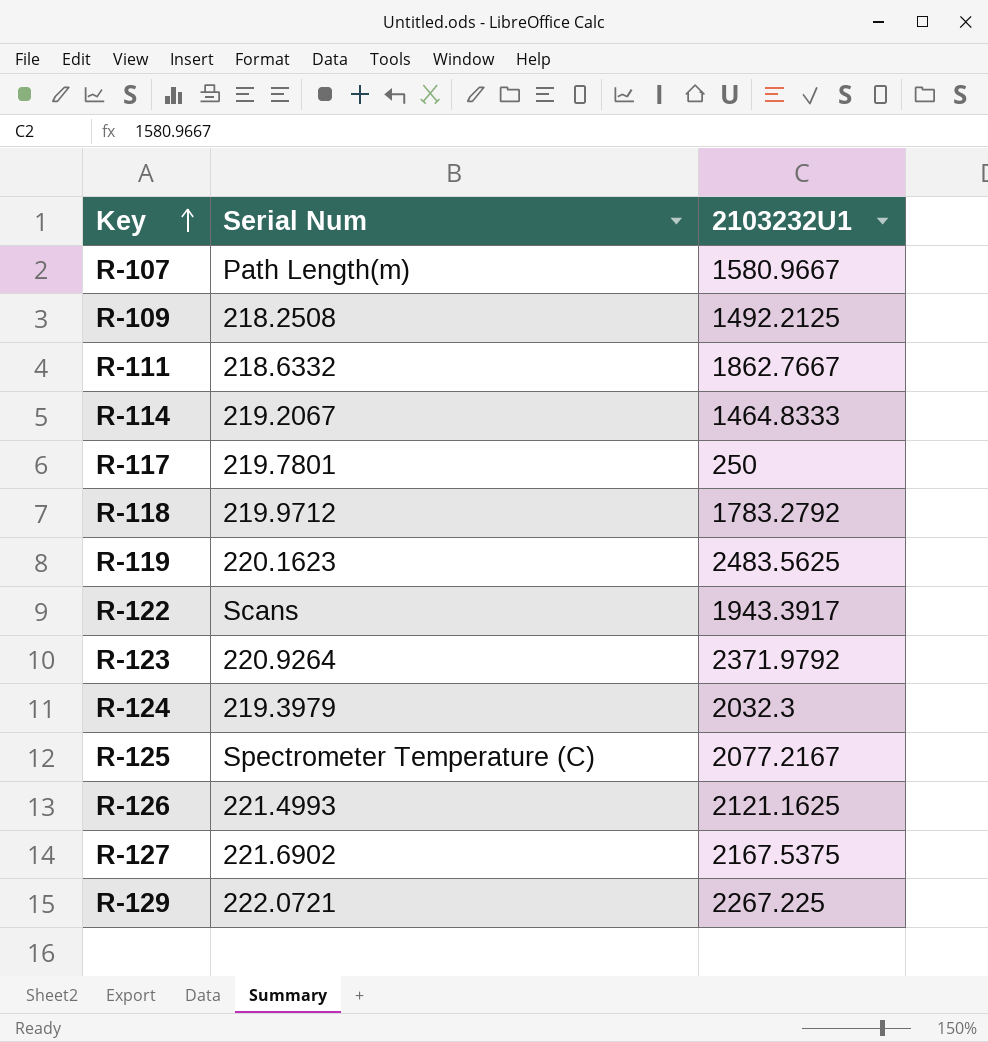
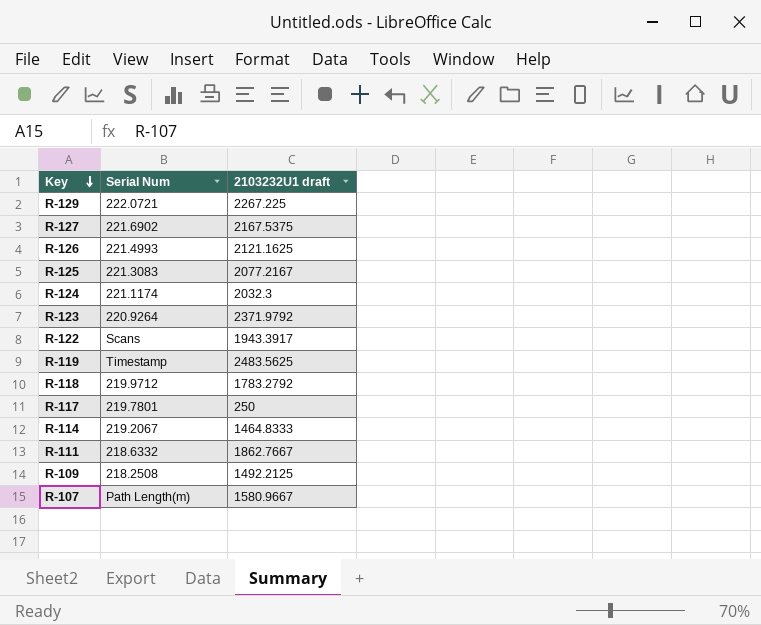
row order: Key ascending -> Key descending
column name: 2103232U1 -> 2103232U1 draft
R-125 | Serial Num: Spectrometer Temperature (C) -> 221.3083
R-124 | Serial Num: 219.3979 -> 221.1174
R-119 | Serial Num: 220.1623 -> Timestamp

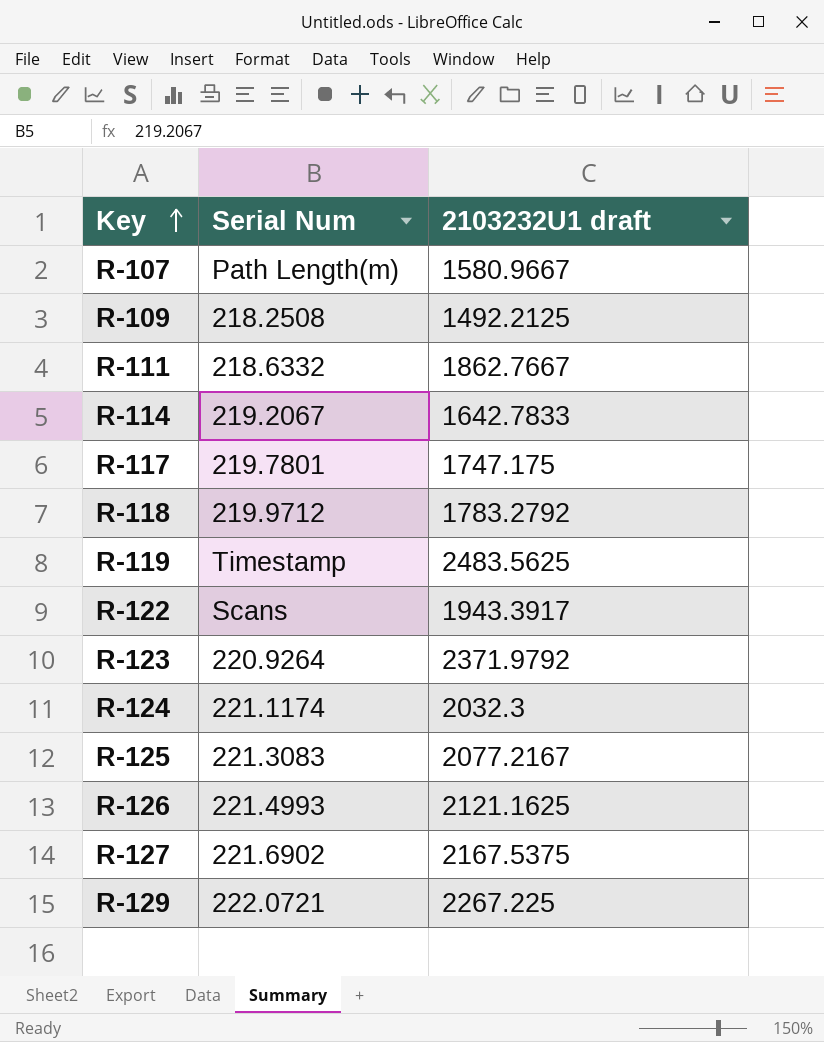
row order: Key descending -> Key ascending
R-114 | 2103232U1 draft: 1464.8333 -> 1642.7833
R-117 | 2103232U1 draft: 250 -> 1747.175

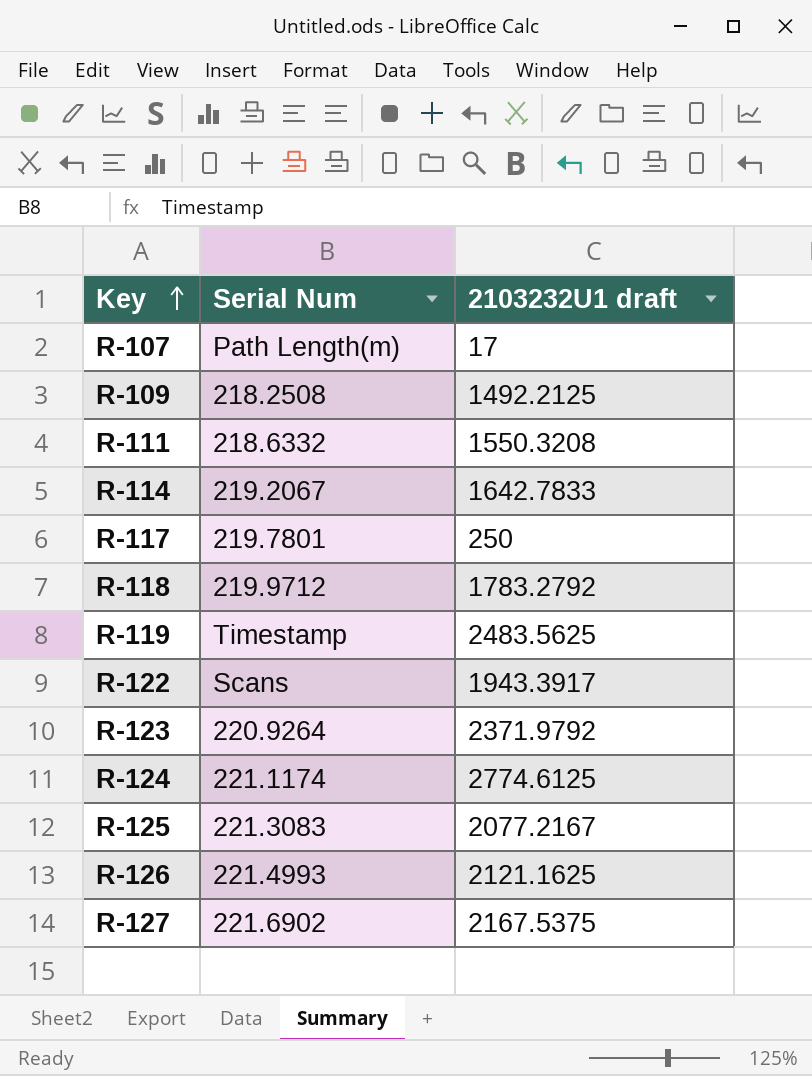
row R-129: 222.0721 | 2267.225 -> none
R-107 | 2103232U1 draft: 1580.9667 -> 17
R-111 | 2103232U1 draft: 1862.7667 -> 1550.3208
R-117 | 2103232U1 draft: 1747.175 -> 250
R-124 | 2103232U1 draft: 2032.3 -> 2774.6125

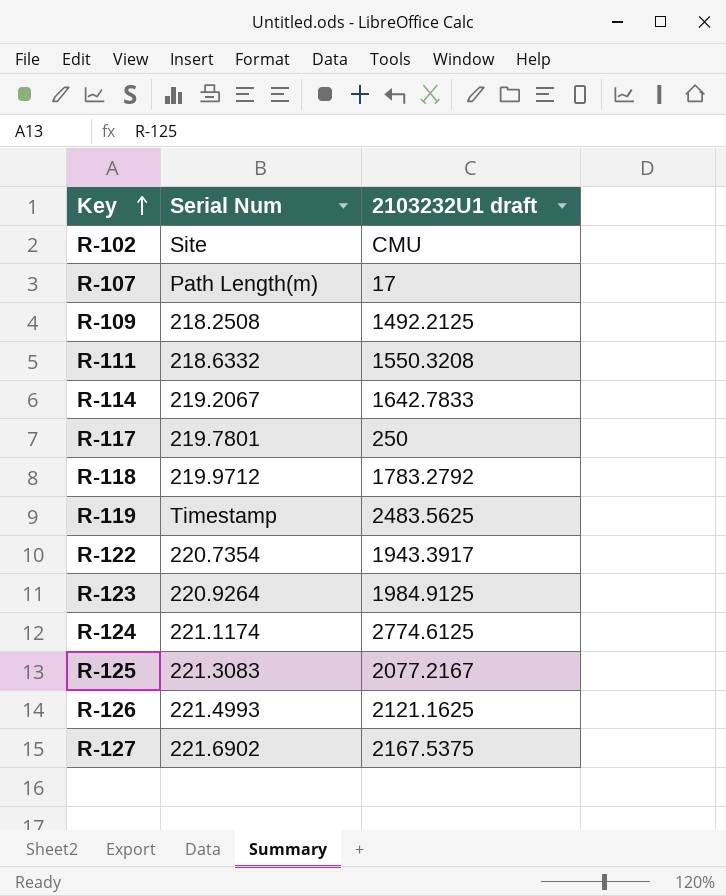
row R-102: none -> Site | CMU
R-122 | Serial Num: Scans -> 220.7354
R-123 | 2103232U1 draft: 2371.9792 -> 1984.9125

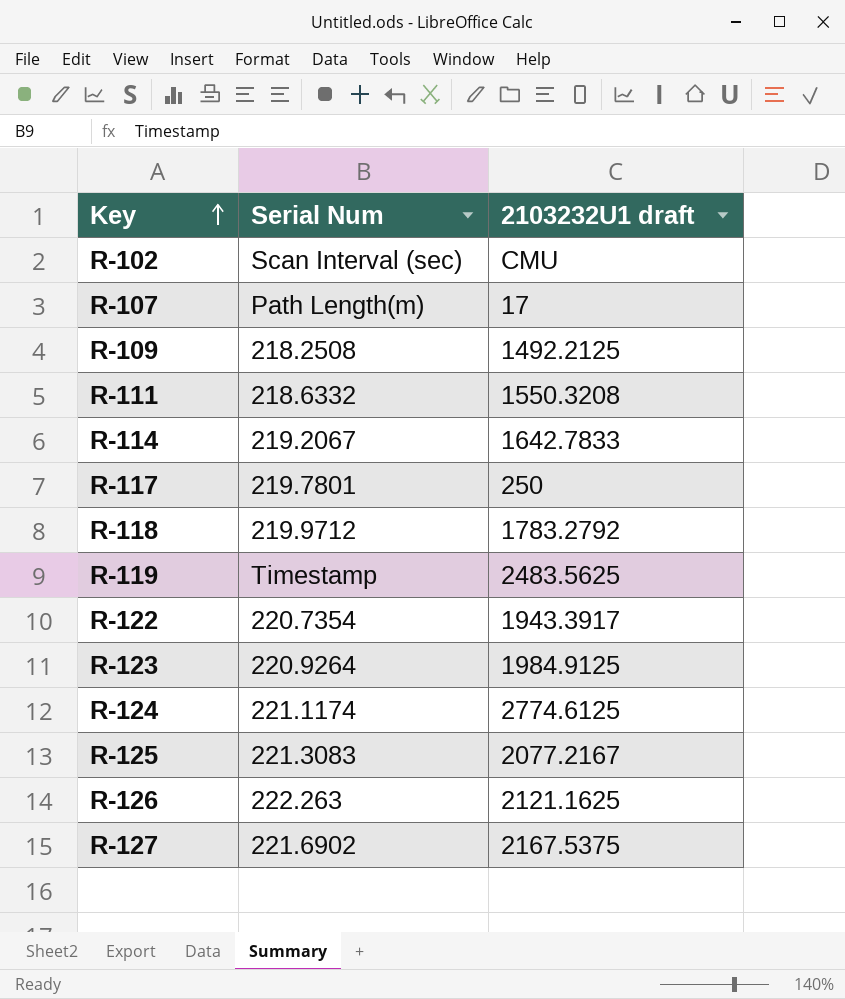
R-102 | Serial Num: Site -> Scan Interval (sec)
R-126 | Serial Num: 221.4993 -> 222.263

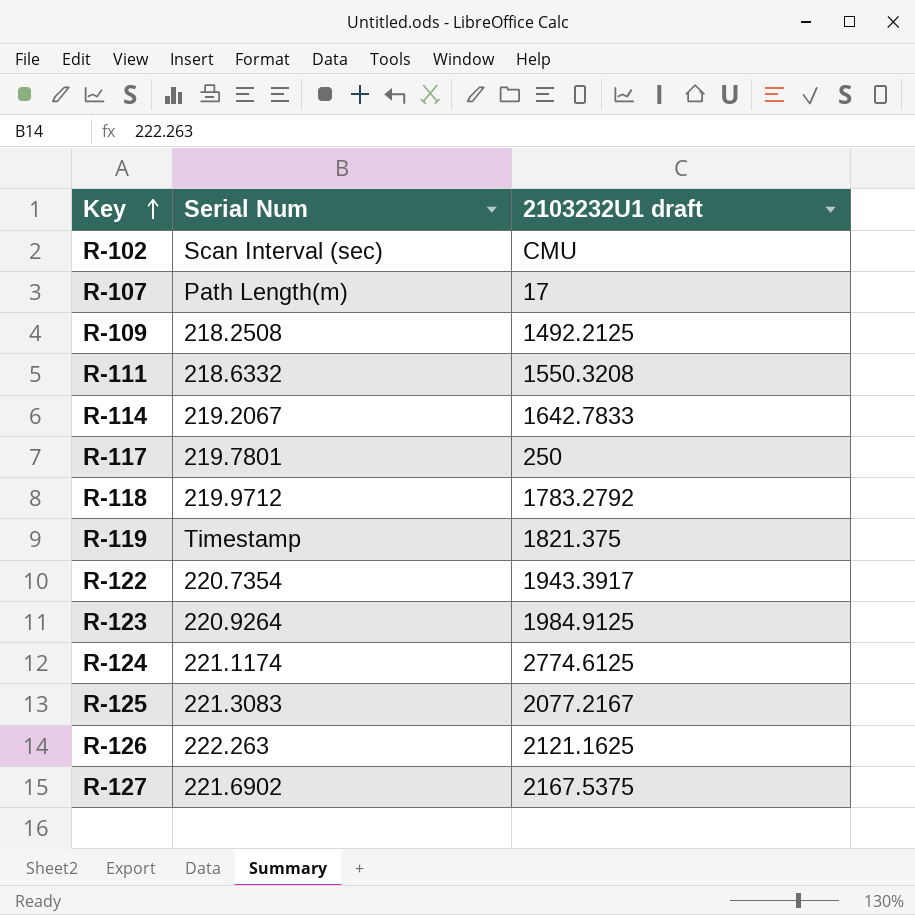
R-119 | 2103232U1 draft: 2483.5625 -> 1821.375

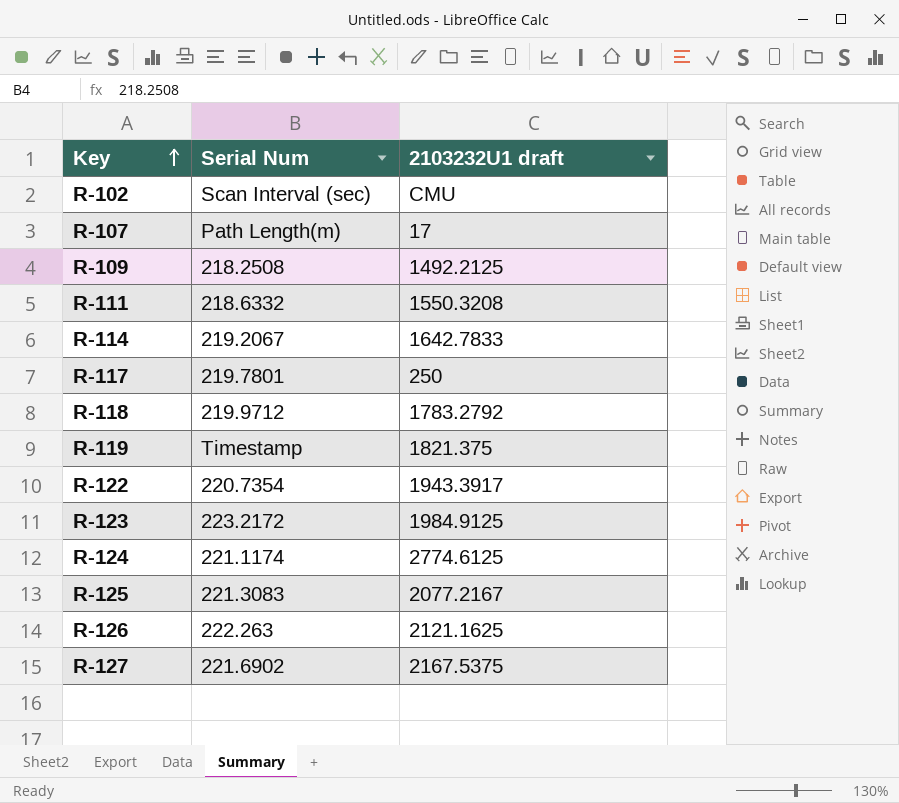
R-123 | Serial Num: 220.9264 -> 223.2172

